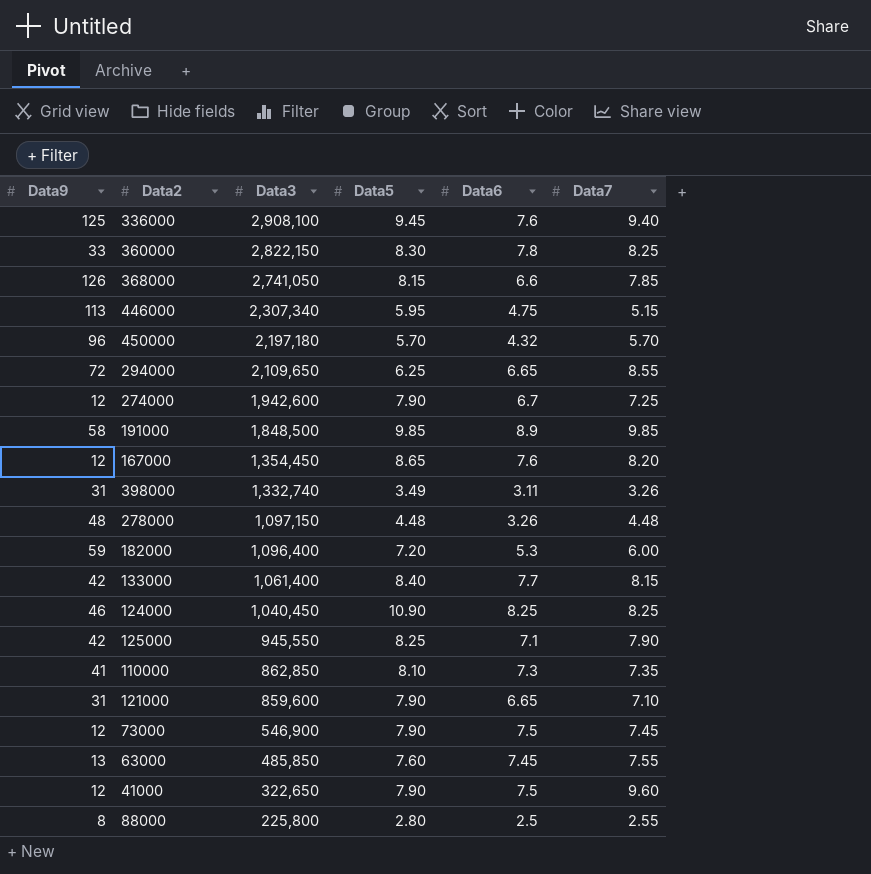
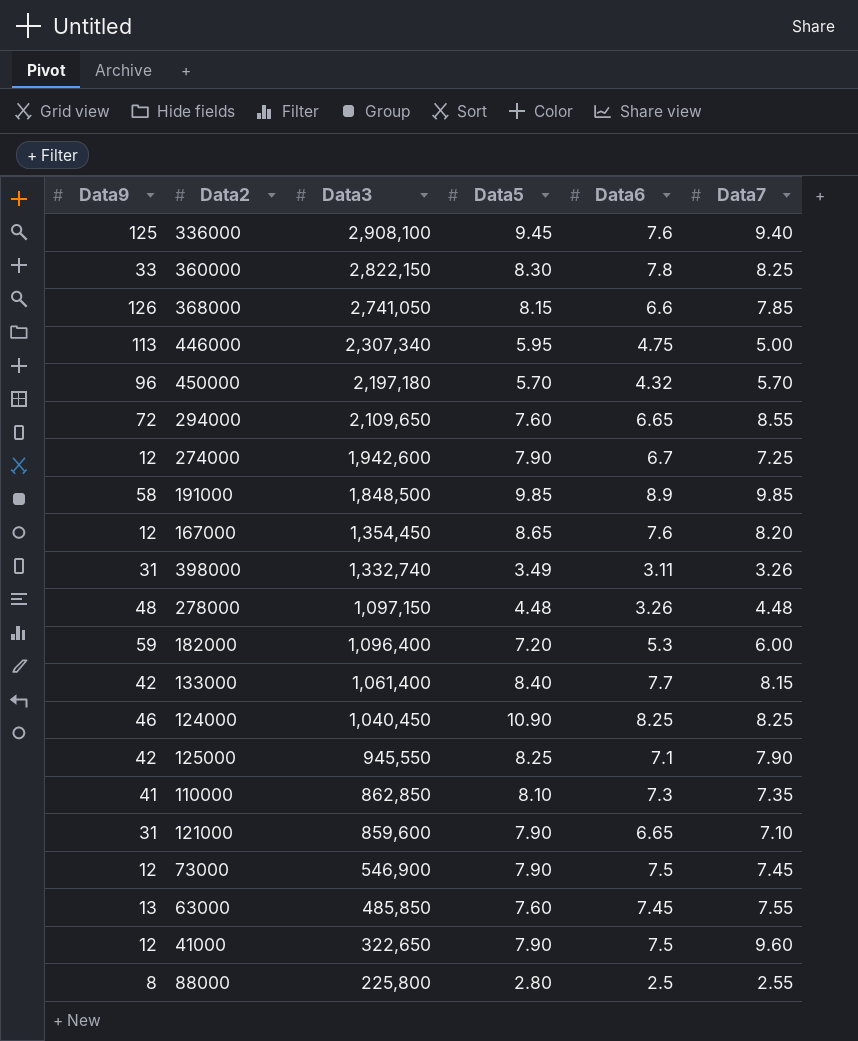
446000 | Data7: 5.15 -> 5.00
294000 | Data5: 6.25 -> 7.60

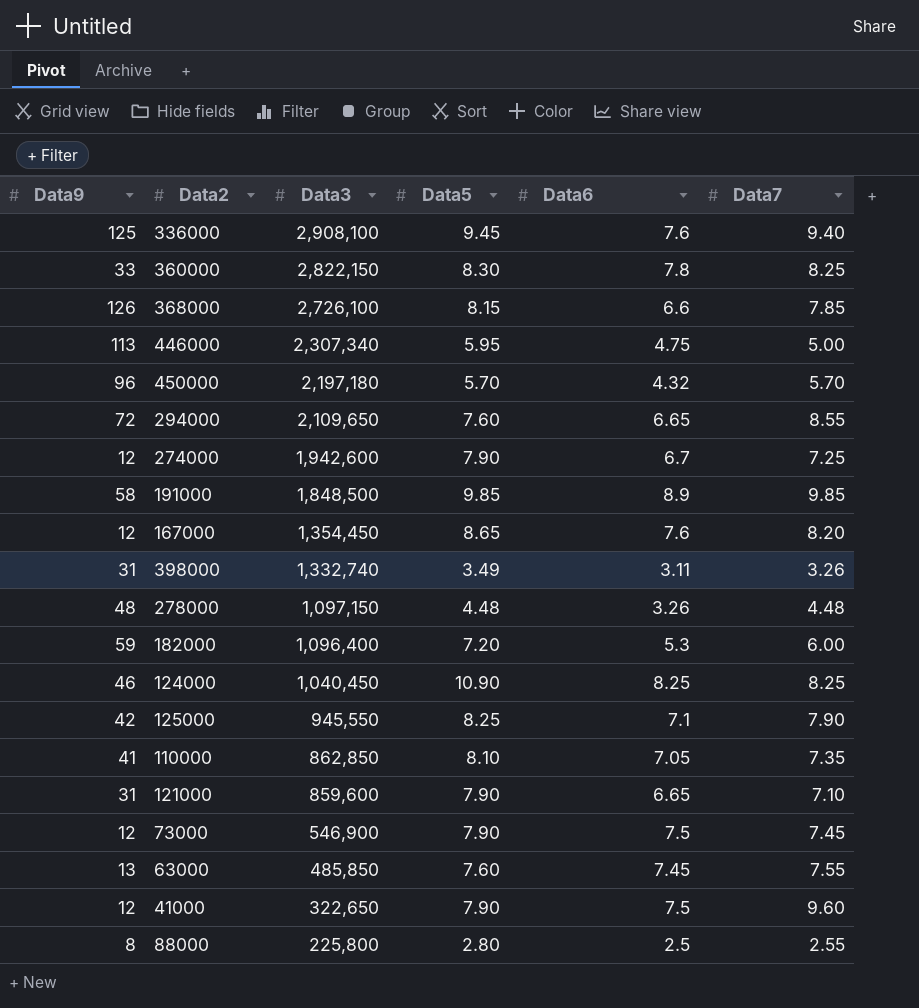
row 133000: 42 | 1,061,400 | 8.40 | 7.7 | 8.15 -> none
368000 | Data3: 2,741,050 -> 2,726,100
110000 | Data6: 7.3 -> 7.05

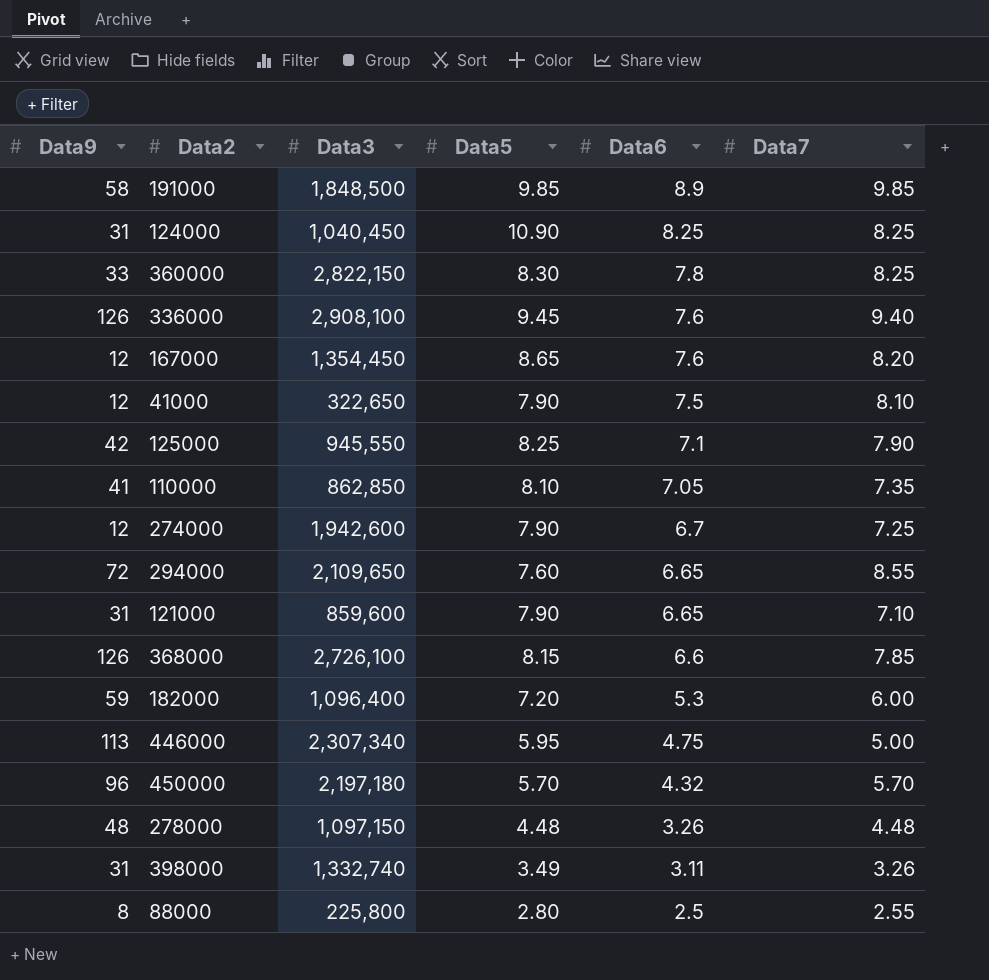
row order: Data3 descending -> Data6 descending
row 73000: 12 | 546,900 | 7.90 | 7.5 | 7.45 -> none
row 63000: 13 | 485,850 | 7.60 | 7.45 | 7.55 -> none
124000 | Data9: 46 -> 31
336000 | Data9: 125 -> 126
41000 | Data7: 9.60 -> 8.10

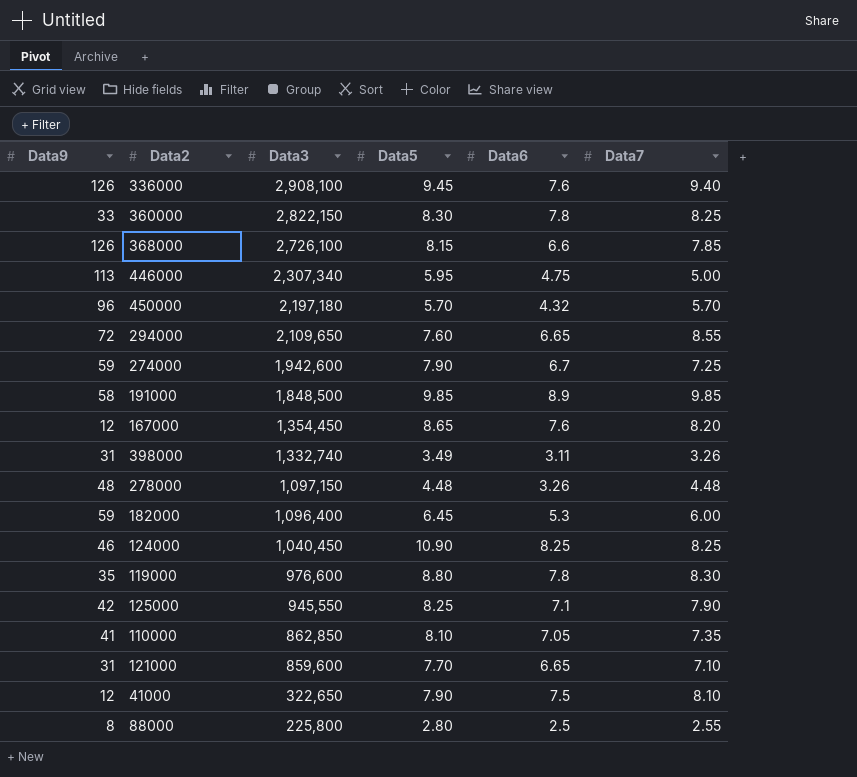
row order: Data6 descending -> Data3 descending
274000 | Data9: 12 -> 59
182000 | Data5: 7.20 -> 6.45
124000 | Data9: 31 -> 46
row 119000: none -> 35 | 976,600 | 8.80 | 7.8 | 8.30
121000 | Data5: 7.90 -> 7.70

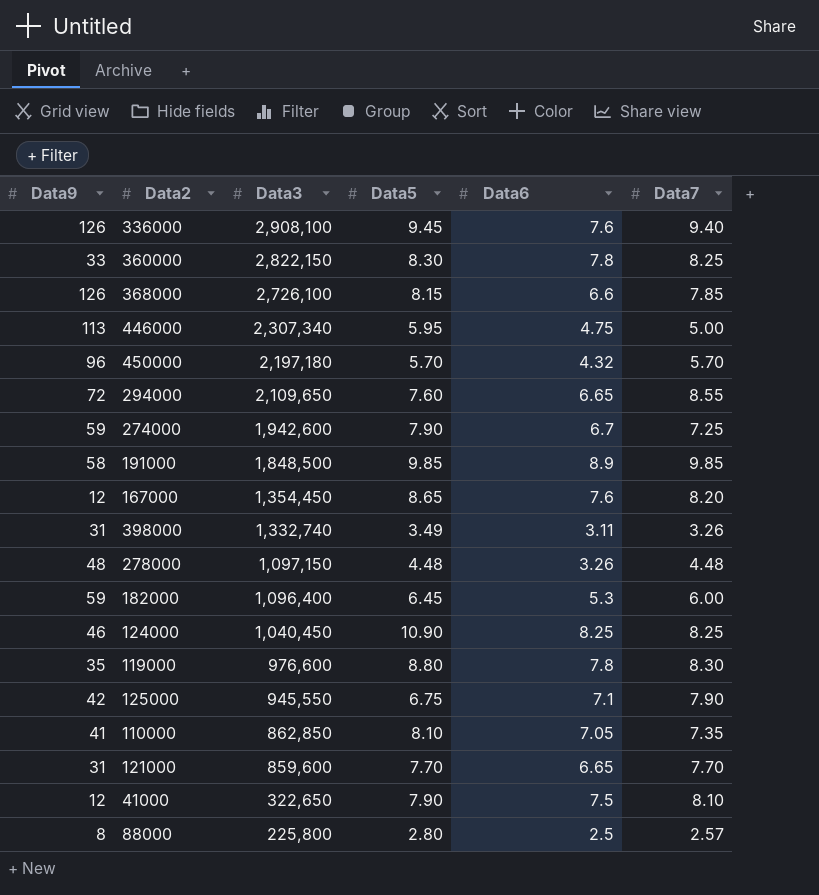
125000 | Data5: 8.25 -> 6.75
121000 | Data7: 7.10 -> 7.70
88000 | Data7: 2.55 -> 2.57

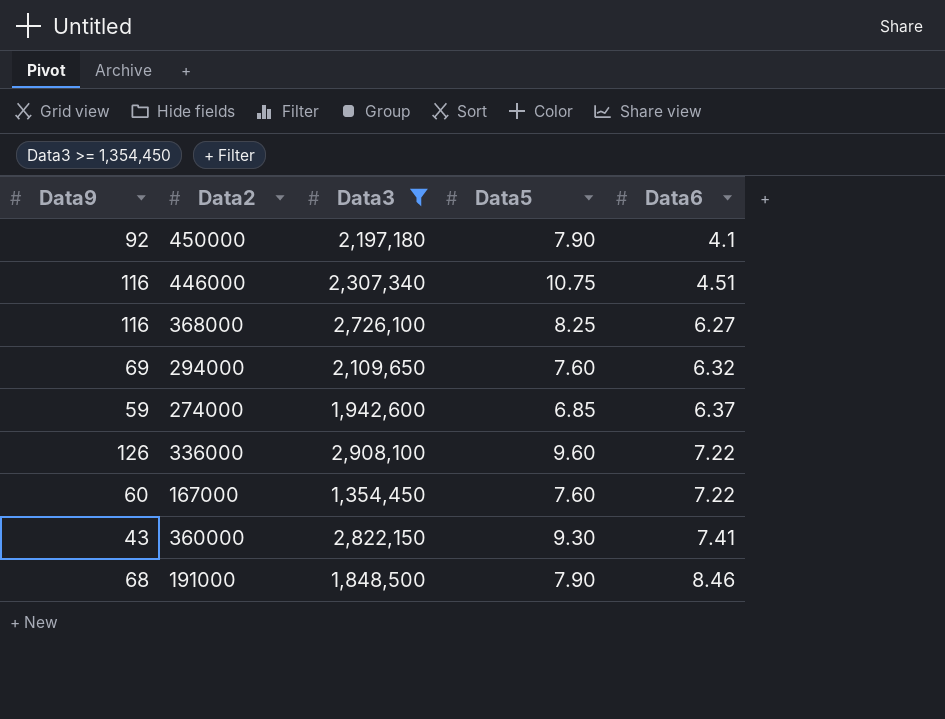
filter: none -> Data3 >= 1,354,450
row order: Data3 descending -> Data6 ascending
column Data7 | position: 6 -> none
450000 | Data9: 96 -> 92
450000 | Data5: 5.70 -> 7.90
450000 | Data6: 4.32 -> 4.1
446000 | Data9: 113 -> 116
446000 | Data5: 5.95 -> 10.75
446000 | Data6: 4.75 -> 4.51
368000 | Data9: 126 -> 116
368000 | Data5: 8.15 -> 8.25
368000 | Data6: 6.6 -> 6.27
294000 | Data9: 72 -> 69
294000 | Data6: 6.65 -> 6.32
274000 | Data5: 7.90 -> 6.85
274000 | Data6: 6.7 -> 6.37
336000 | Data5: 9.45 -> 9.60
336000 | Data6: 7.6 -> 7.22
167000 | Data9: 12 -> 60
167000 | Data5: 8.65 -> 7.60
167000 | Data6: 7.6 -> 7.22
360000 | Data9: 33 -> 43
360000 | Data5: 8.30 -> 9.30
360000 | Data6: 7.8 -> 7.41
191000 | Data9: 58 -> 68
191000 | Data5: 9.85 -> 7.90
191000 | Data6: 8.9 -> 8.46

